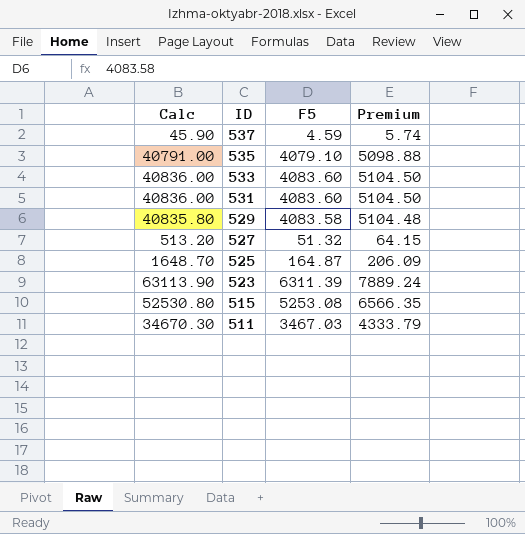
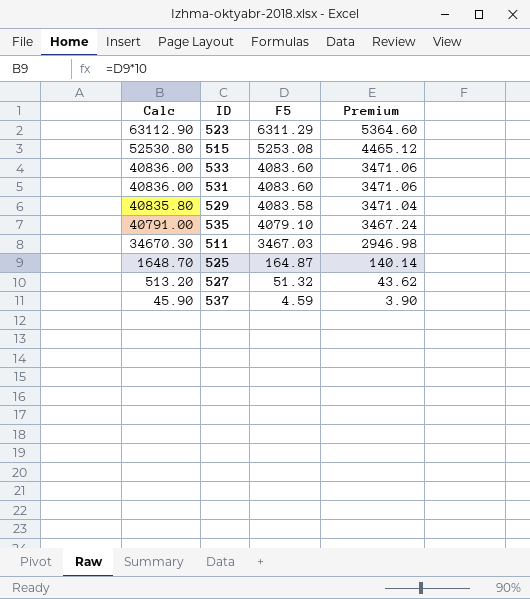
row order: ID descending -> Calc descending
column Premium | formula: [F5] * 1.25 -> [F5] * 0.85
523 | Calc: 63113.90 -> 63112.90
523 | F5: 6311.39 -> 6311.29

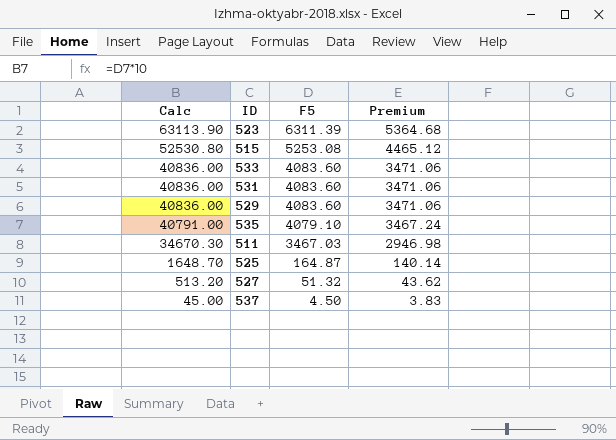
523 | Calc: 63112.90 -> 63113.90
523 | F5: 6311.29 -> 6311.39
523 | Premium: 5364.60 -> 5364.68
529 | Calc: 40835.80 -> 40836.00
529 | F5: 4083.58 -> 4083.60
529 | Premium: 3471.04 -> 3471.06
537 | Calc: 45.90 -> 45.00
537 | F5: 4.59 -> 4.50
537 | Premium: 3.90 -> 3.83

